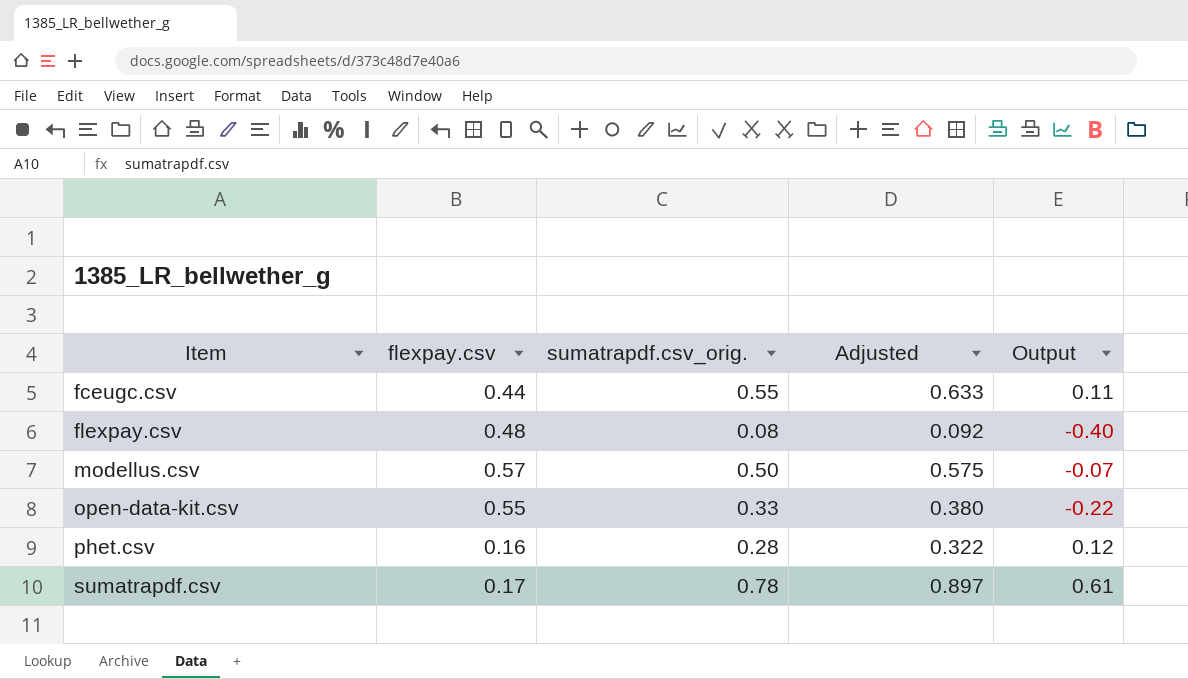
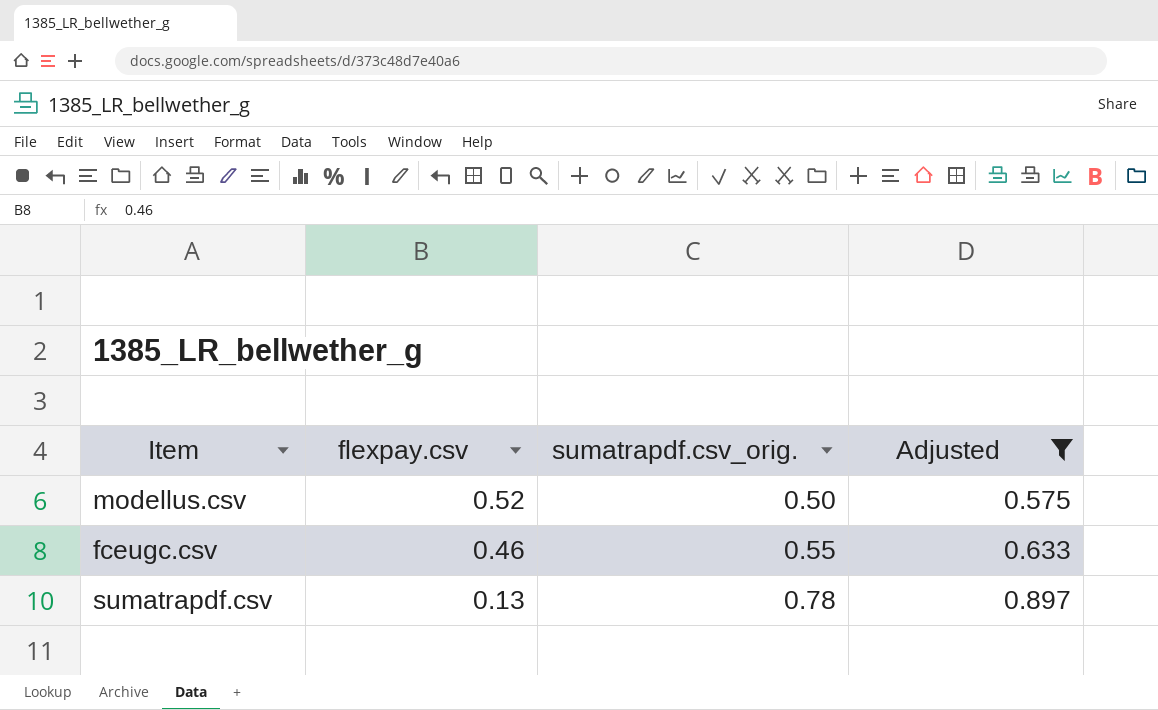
filter: none -> Adjusted >= 0.575
row order: Item ascending -> flexpay.csv descending
column Output | formula: [sumatrapdf.csv_orig.] - [flexpay.csv] -> none
modellus.csv | flexpay.csv: 0.57 -> 0.52
fceugc.csv | flexpay.csv: 0.44 -> 0.46
sumatrapdf.csv | flexpay.csv: 0.17 -> 0.13

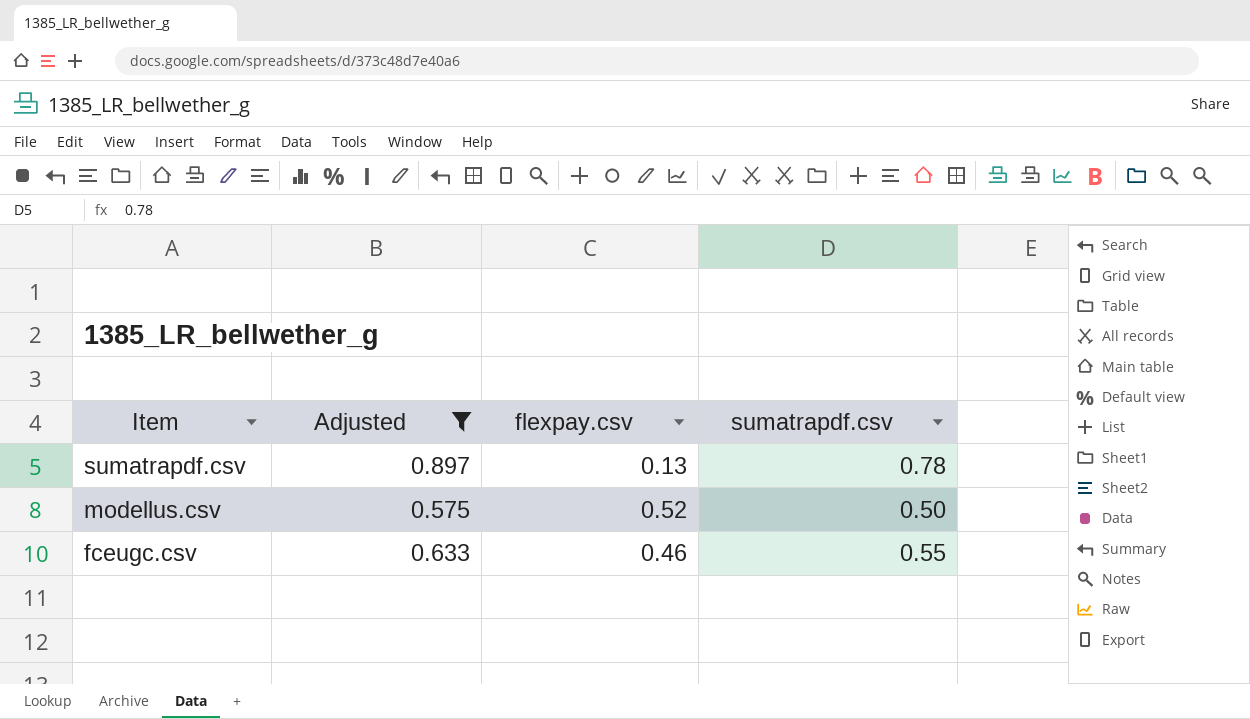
row order: flexpay.csv descending -> Item descending
column Adjusted | position: 4 -> 2
column name: sumatrapdf.csv_orig. -> sumatrapdf.csv

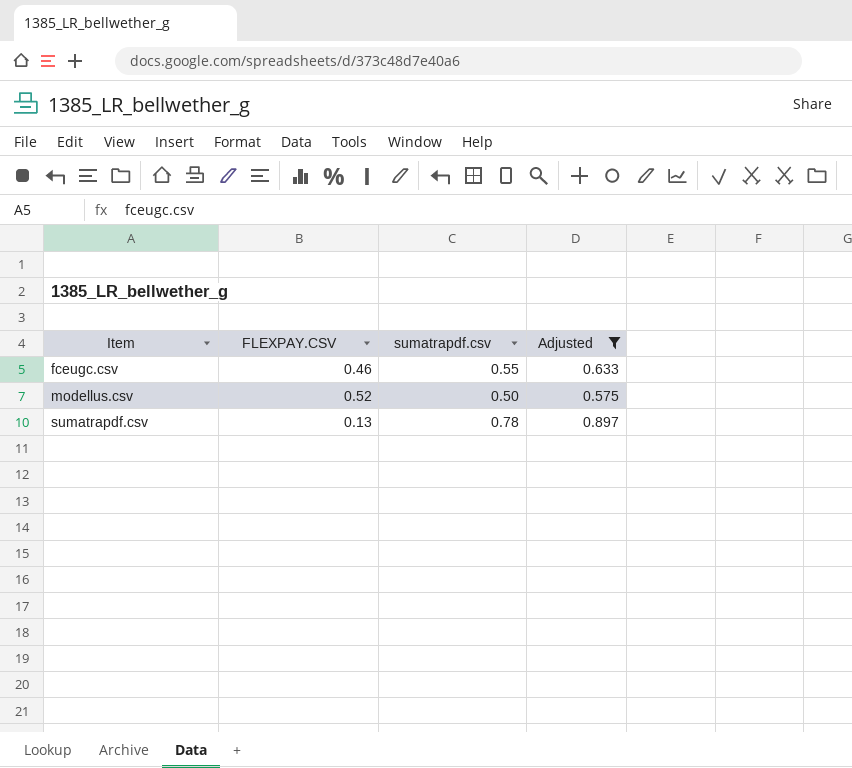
row order: Item descending -> Item ascending
column name: flexpay.csv -> FLEXPAY.CSV
column Adjusted | position: 2 -> 4

